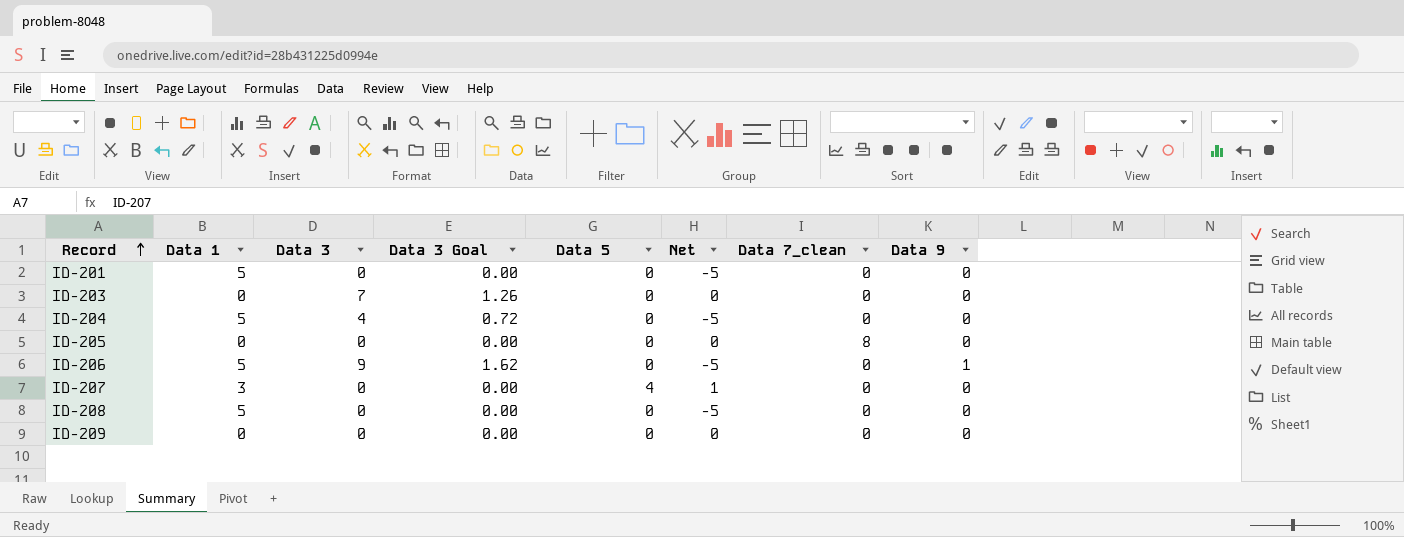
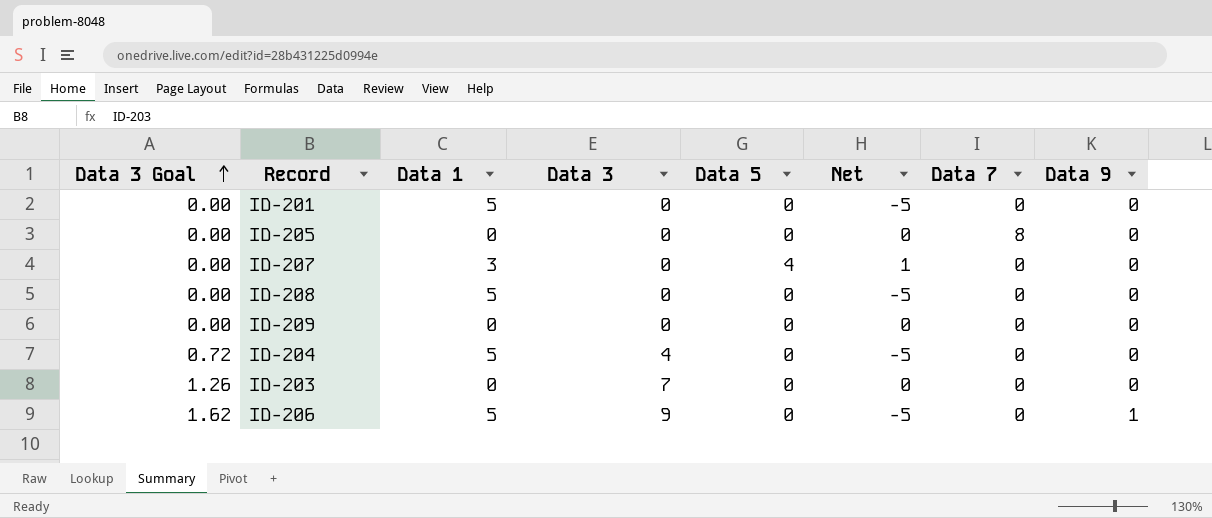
row order: Record ascending -> Data 3 Goal ascending
column Data 3 Goal | position: 4 -> 1
column name: Data 7_clean -> Data 7

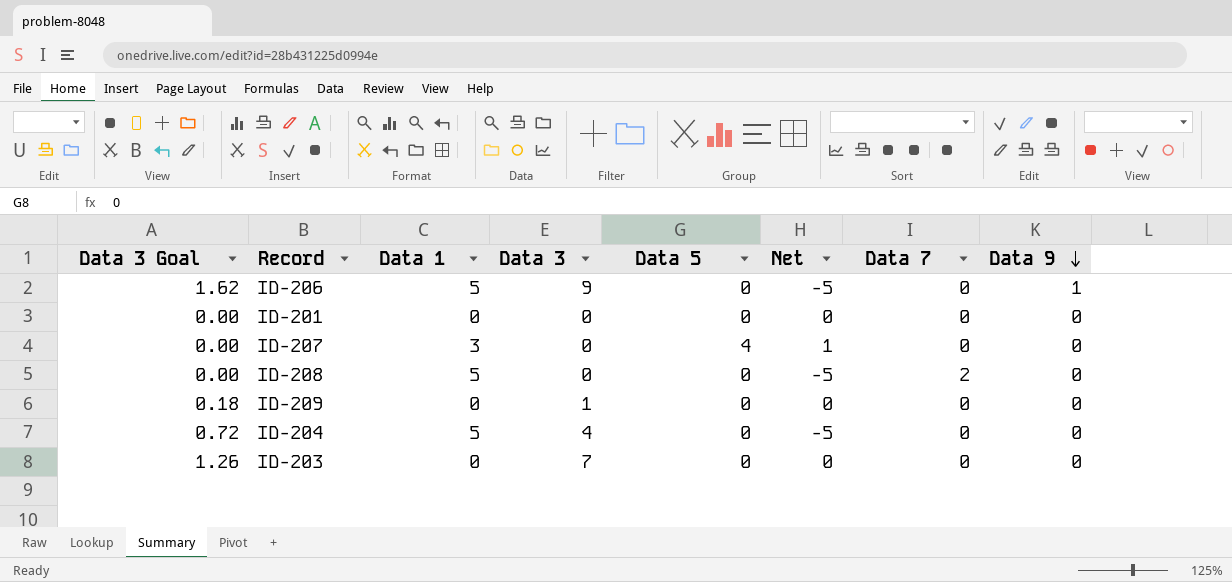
row order: Data 3 Goal ascending -> Data 9 descending
row ID-205: 0.00 | 0 | 0 | 0 | 0 | 8 | 0 -> none
ID-201 | Data 1: 5 -> 0
ID-201 | Net: -5 -> 0
ID-208 | Data 7: 0 -> 2
ID-209 | Data 3 Goal: 0.00 -> 0.18
ID-209 | Data 3: 0 -> 1

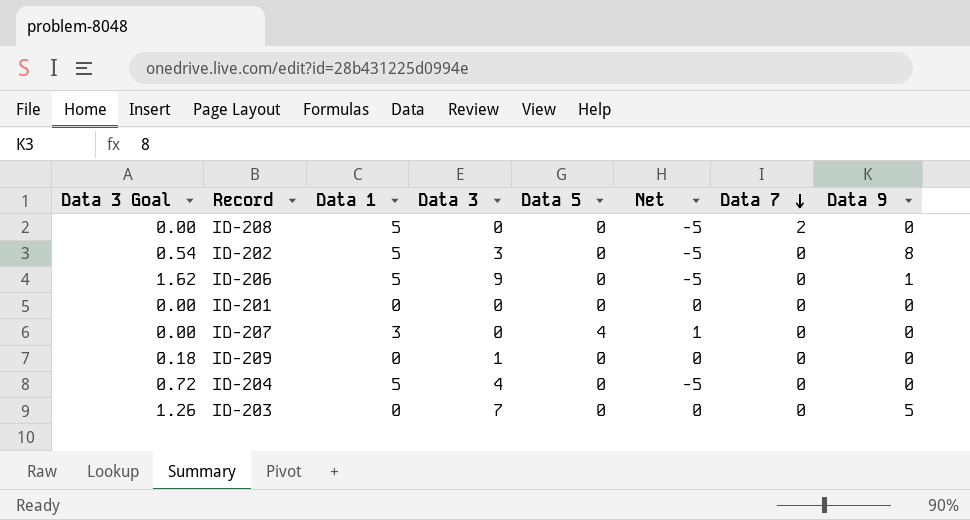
row order: Data 9 descending -> Data 7 descending
row ID-202: none -> 0.54 | 5 | 3 | 0 | -5 | 0 | 8
ID-203 | Data 9: 0 -> 5

